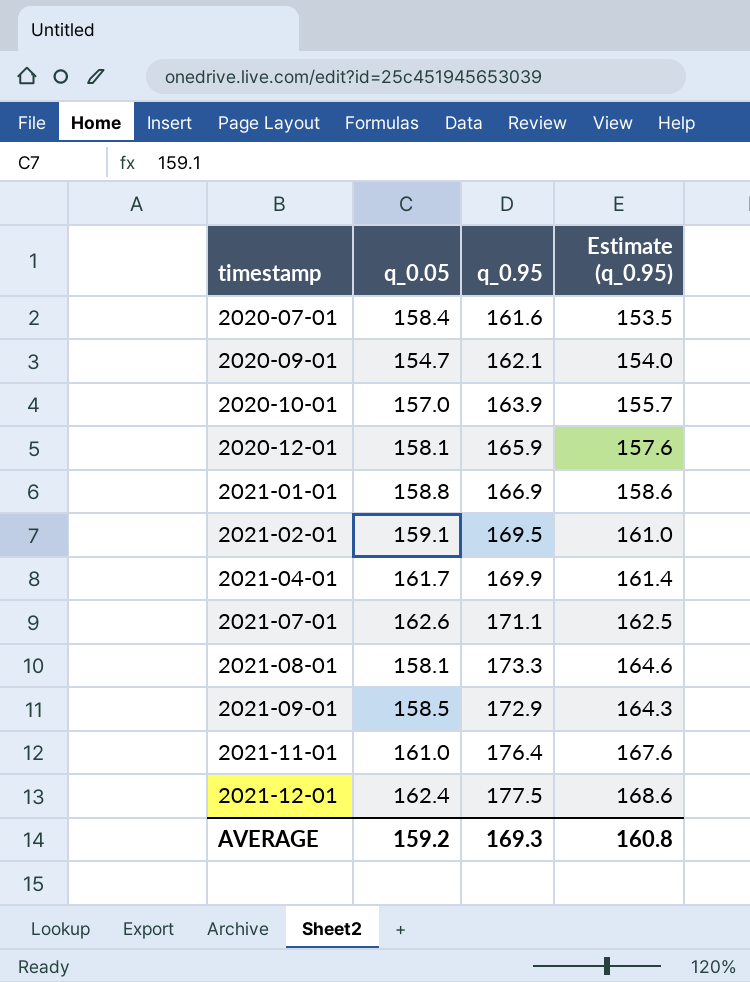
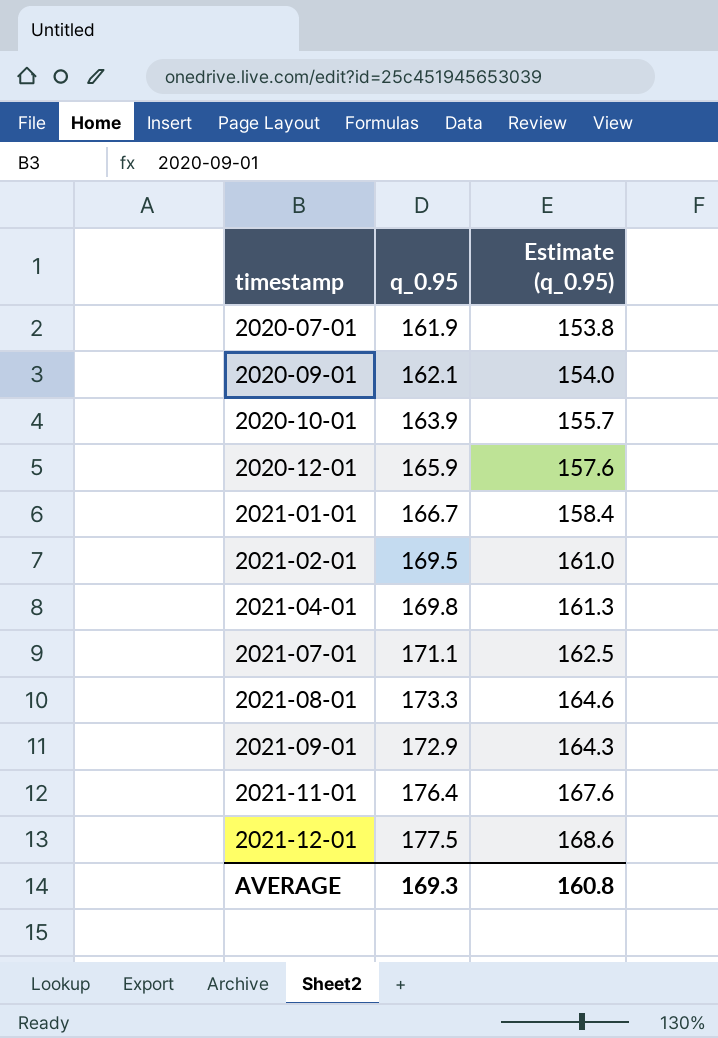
column q_0.05 | position: 2 -> none
2020-07-01 | q_0.95: 161.6 -> 161.9
2020-07-01 | Estimate (q_0.95): 153.5 -> 153.8
2021-01-01 | q_0.95: 166.9 -> 166.7
2021-01-01 | Estimate (q_0.95): 158.6 -> 158.4
2021-04-01 | q_0.95: 169.9 -> 169.8
2021-04-01 | Estimate (q_0.95): 161.4 -> 161.3

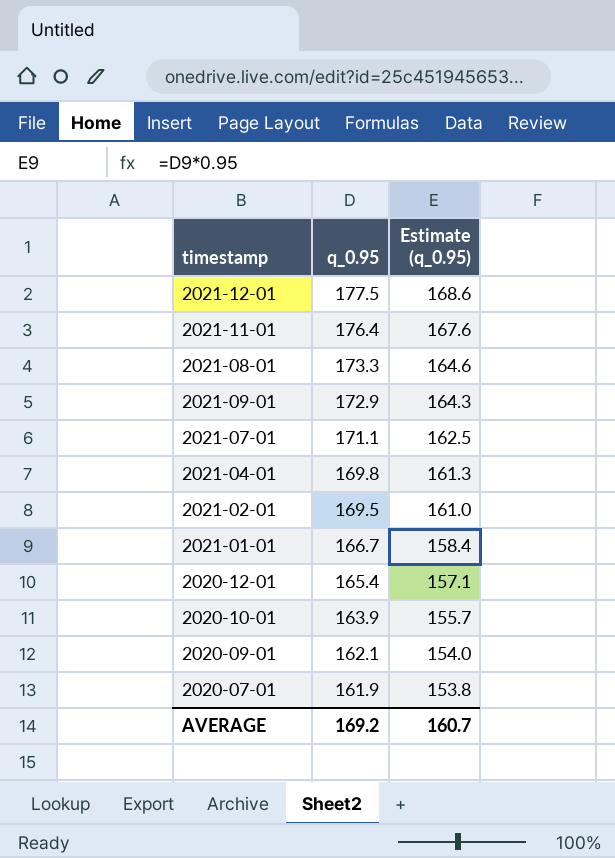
row order: timestamp ascending -> q_0.95 descending
2020-12-01 | q_0.95: 165.9 -> 165.4
2020-12-01 | Estimate (q_0.95): 157.6 -> 157.1
AVERAGE | q_0.95: 169.3 -> 169.2
AVERAGE | Estimate (q_0.95): 160.8 -> 160.7

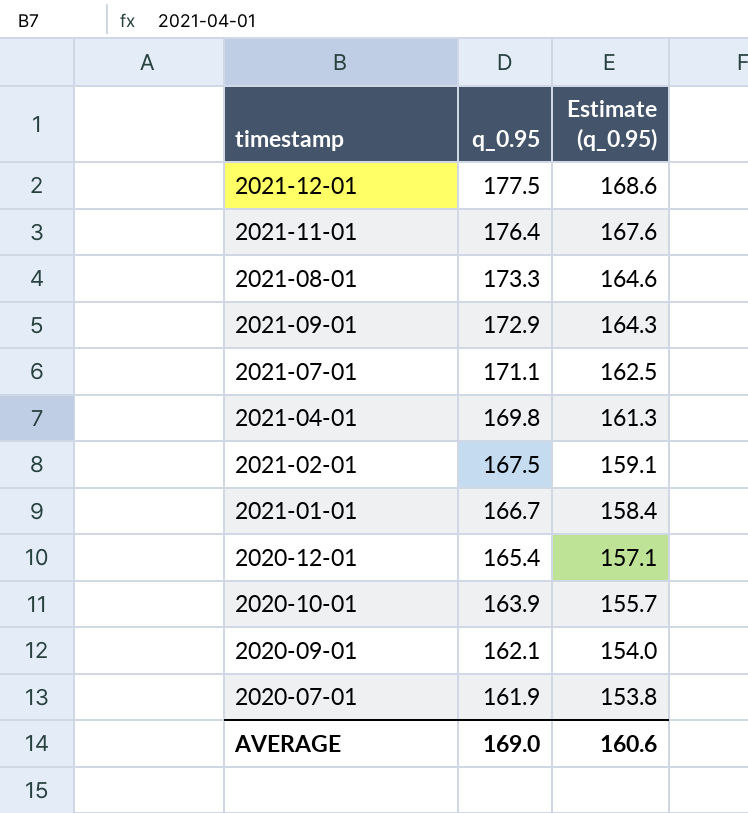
2021-02-01 | q_0.95: 169.5 -> 167.5
2021-02-01 | Estimate (q_0.95): 161.0 -> 159.1
AVERAGE | q_0.95: 169.2 -> 169.0
AVERAGE | Estimate (q_0.95): 160.7 -> 160.6

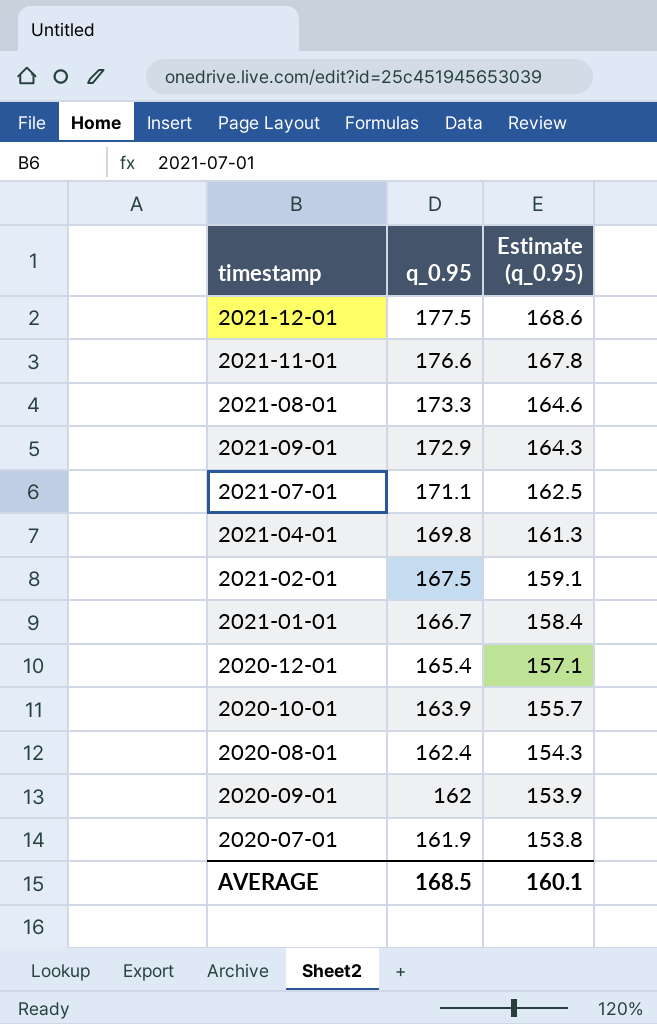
2021-11-01 | q_0.95: 176.4 -> 176.6
2021-11-01 | Estimate (q_0.95): 167.6 -> 167.8
row 2020-08-01: none -> 162.4 | 154.3
2020-09-01 | q_0.95: 162.1 -> 162
2020-09-01 | Estimate (q_0.95): 154.0 -> 153.9
AVERAGE | q_0.95: 169.0 -> 168.5
AVERAGE | Estimate (q_0.95): 160.6 -> 160.1

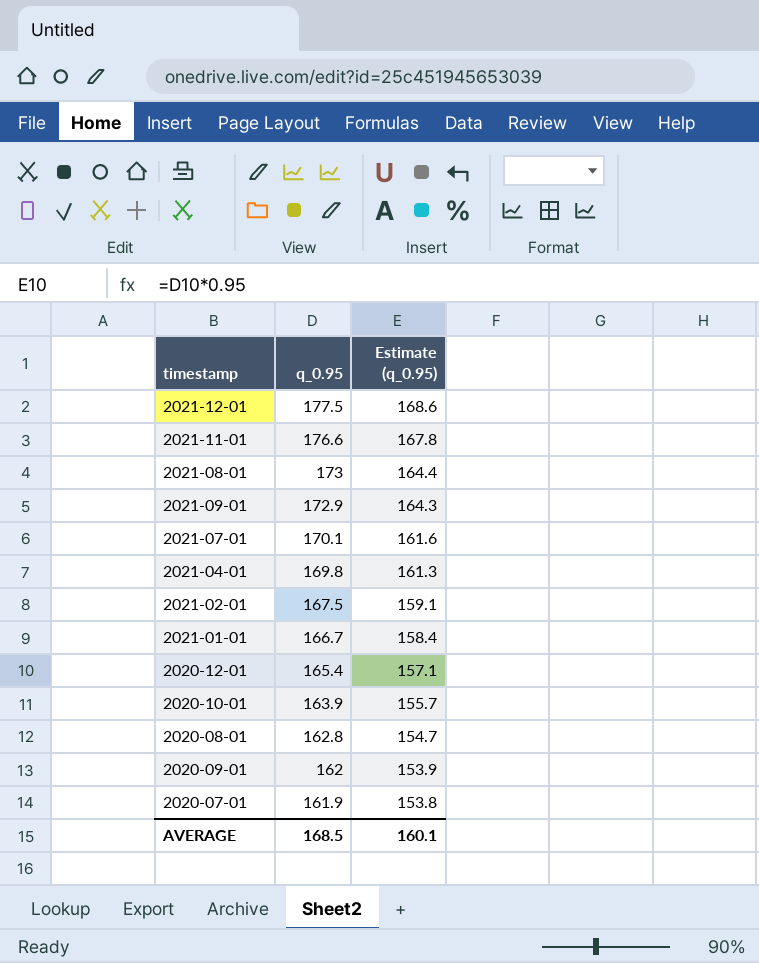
2021-08-01 | q_0.95: 173.3 -> 173
2021-08-01 | Estimate (q_0.95): 164.6 -> 164.4
2021-07-01 | q_0.95: 171.1 -> 170.1
2021-07-01 | Estimate (q_0.95): 162.5 -> 161.6
2020-08-01 | q_0.95: 162.4 -> 162.8
2020-08-01 | Estimate (q_0.95): 154.3 -> 154.7

